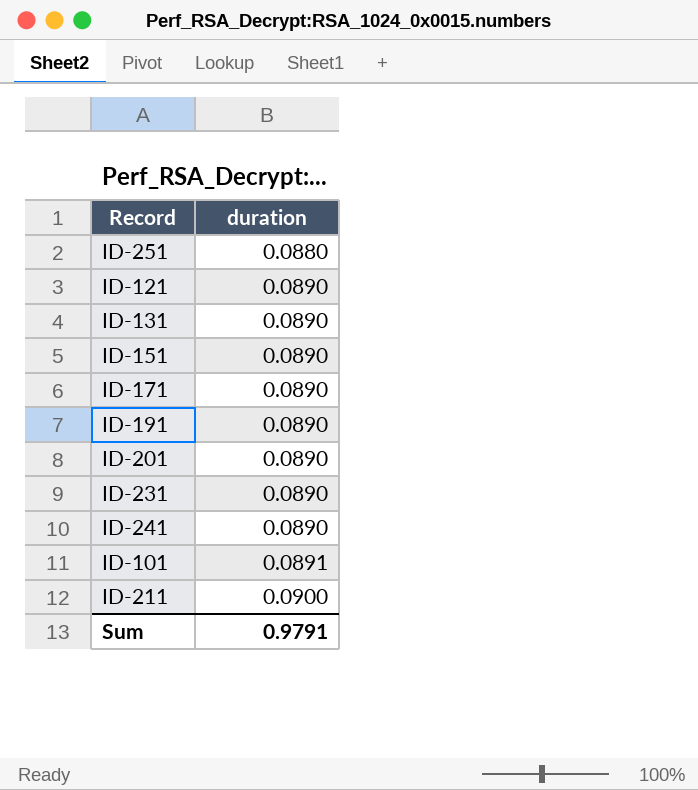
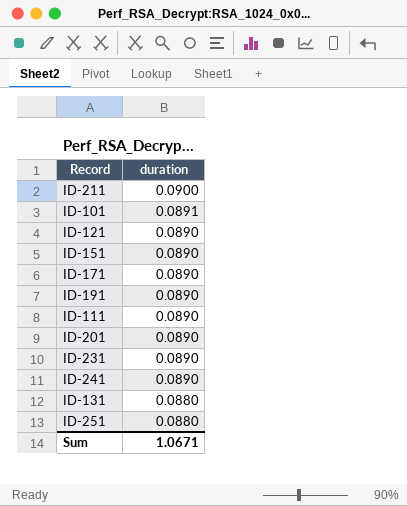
row order: duration ascending -> duration descending
row ID-111: none -> 0.0890
ID-131 | duration: 0.0890 -> 0.0880
Sum | duration: 0.9791 -> 1.0671

